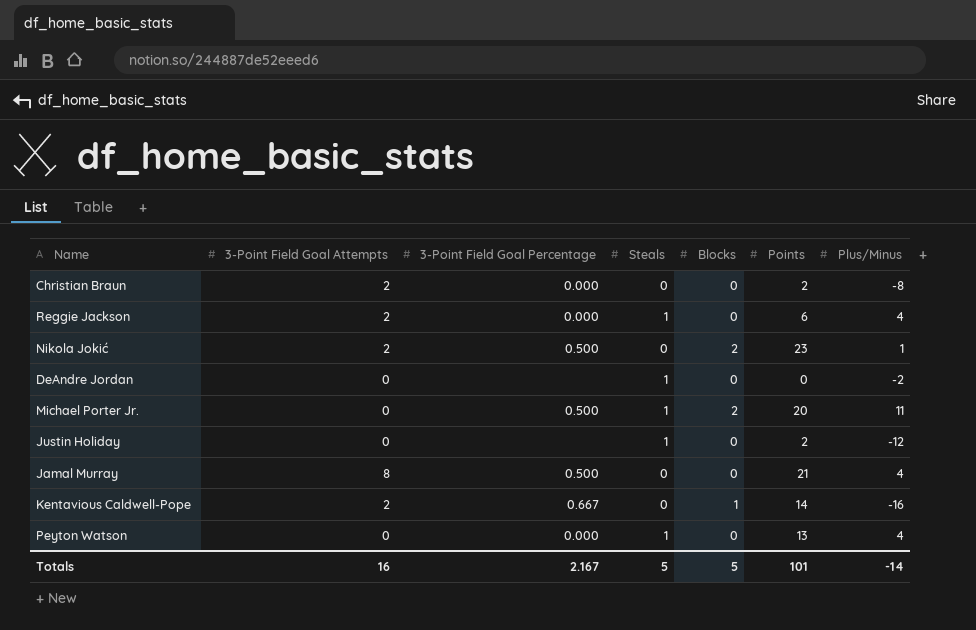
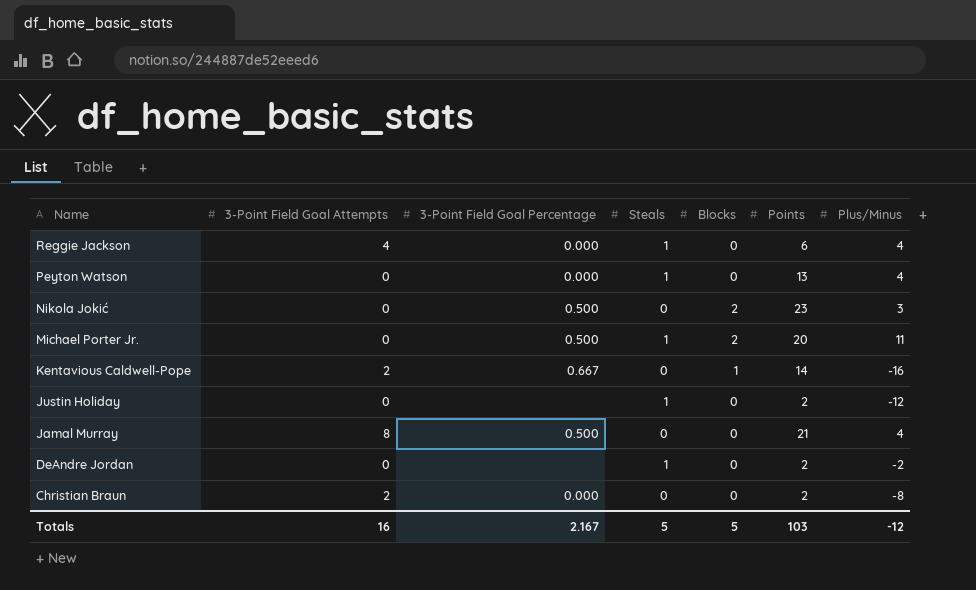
row order: none -> Name descending
Reggie Jackson | 3-Point Field Goal Attempts: 2 -> 4
Nikola Jokić | 3-Point Field Goal Attempts: 2 -> 0
Nikola Jokić | Plus/Minus: 1 -> 3
DeAndre Jordan | Points: 0 -> 2
Totals | Points: 101 -> 103
Totals | Plus/Minus: -14 -> -12

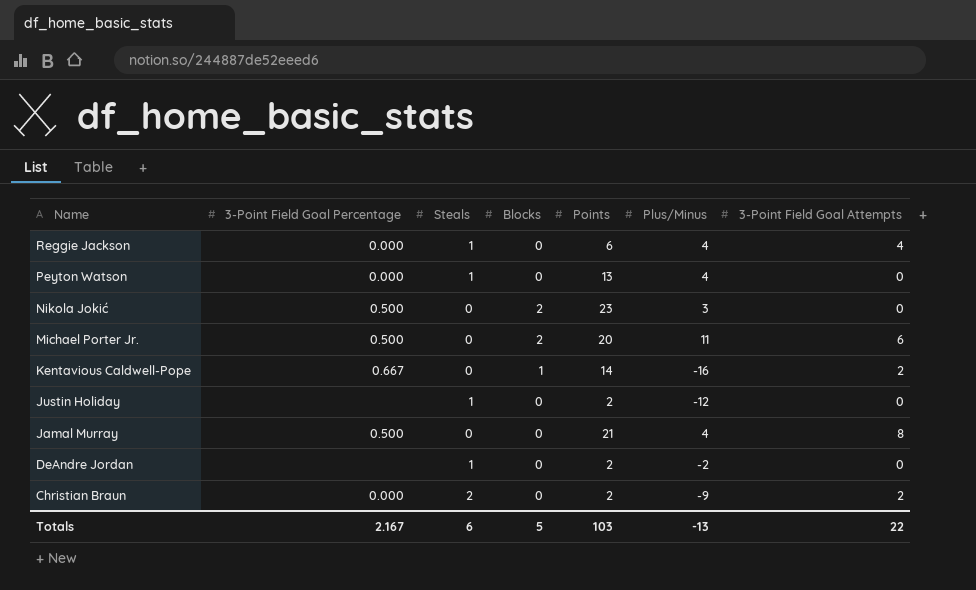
column 3-Point Field Goal Attempts | position: 2 -> 7
Michael Porter Jr. | Steals: 1 -> 0
Michael Porter Jr. | 3-Point Field Goal Attempts: 0 -> 6
Christian Braun | Steals: 0 -> 2
Christian Braun | Plus/Minus: -8 -> -9
Totals | Steals: 5 -> 6
Totals | Plus/Minus: -12 -> -13
Totals | 3-Point Field Goal Attempts: 16 -> 22

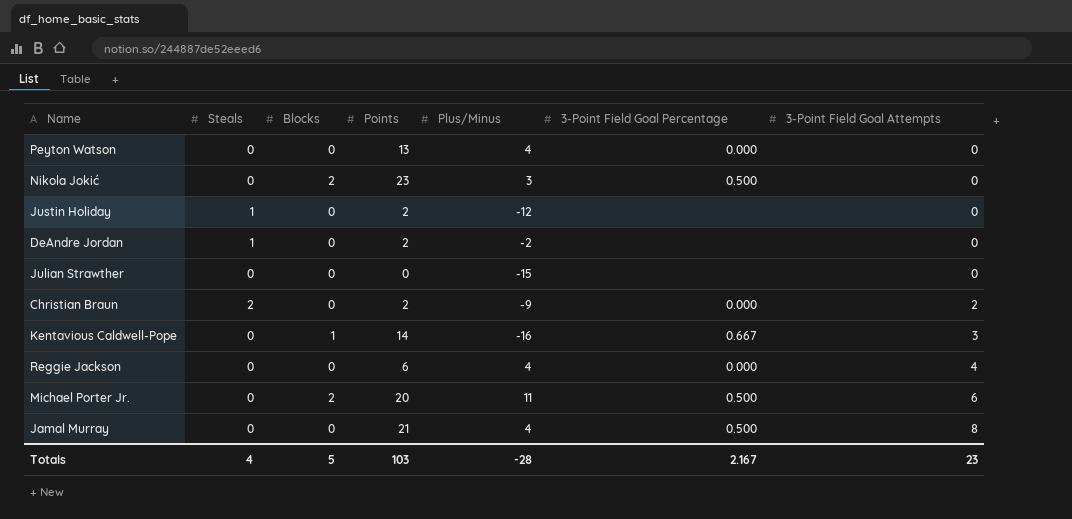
row order: Name descending -> 3-Point Field Goal Attempts ascending
column 3-Point Field Goal Percentage | position: 2 -> 6
Peyton Watson | Steals: 1 -> 0
row Julian Strawther: none -> 0 | 0 | 0 | -15 | none | 0
Kentavious Caldwell-Pope | 3-Point Field Goal Attempts: 2 -> 3
Reggie Jackson | Steals: 1 -> 0
Totals | Steals: 6 -> 4
Totals | Plus/Minus: -13 -> -28
Totals | 3-Point Field Goal Attempts: 22 -> 23

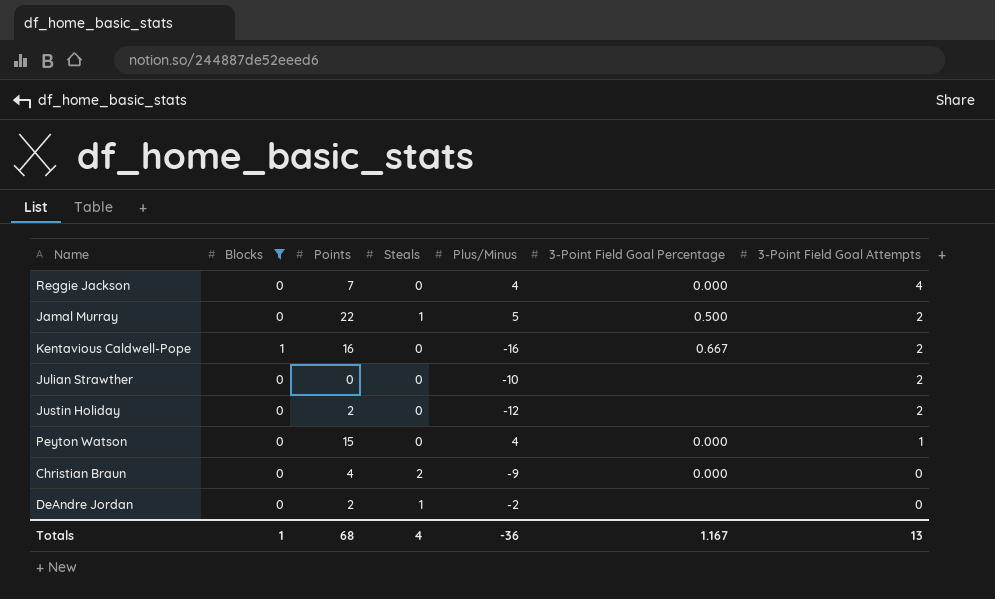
filter: none -> Blocks != 2
row order: 3-Point Field Goal Attempts ascending -> 3-Point Field Goal Attempts descending
column Steals | position: 2 -> 4
Reggie Jackson | Points: 6 -> 7
Jamal Murray | Points: 21 -> 22
Jamal Murray | Steals: 0 -> 1
Jamal Murray | Plus/Minus: 4 -> 5
Jamal Murray | 3-Point Field Goal Attempts: 8 -> 2
Kentavious Caldwell-Pope | Points: 14 -> 16
Kentavious Caldwell-Pope | 3-Point Field Goal Attempts: 3 -> 2
Julian Strawther | Plus/Minus: -15 -> -10
Julian Strawther | 3-Point Field Goal Attempts: 0 -> 2
Justin Holiday | Steals: 1 -> 0
Justin Holiday | 3-Point Field Goal Attempts: 0 -> 2
Peyton Watson | Points: 13 -> 15
Peyton Watson | 3-Point Field Goal Attempts: 0 -> 1
Christian Braun | Points: 2 -> 4
Christian Braun | 3-Point Field Goal Attempts: 2 -> 0
Totals | Blocks: 5 -> 1
Totals | Points: 103 -> 68
Totals | Plus/Minus: -28 -> -36
Totals | 3-Point Field Goal Percentage: 2.167 -> 1.167
Totals | 3-Point Field Goal Attempts: 23 -> 13

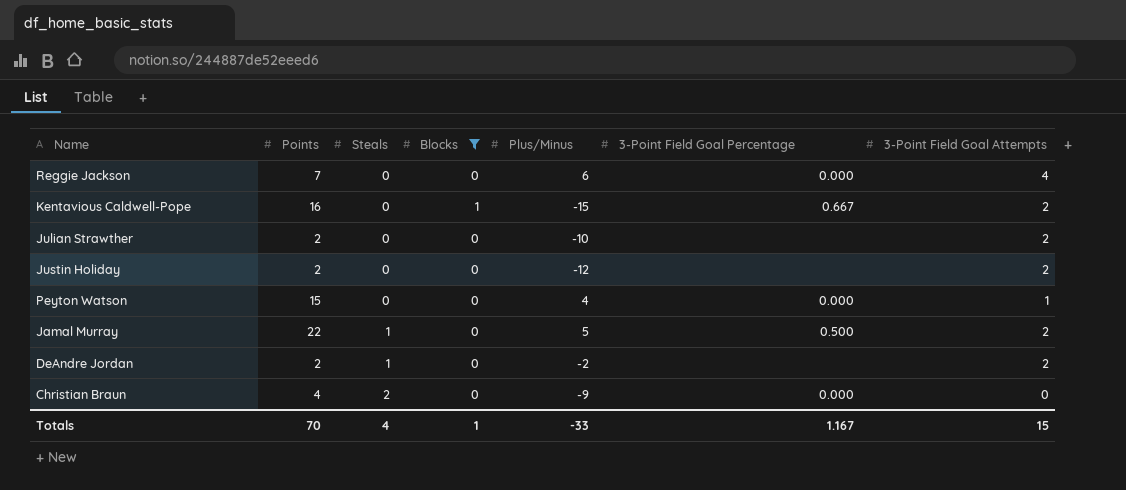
row order: 3-Point Field Goal Attempts descending -> Steals ascending
column Blocks | position: 2 -> 4
Reggie Jackson | Plus/Minus: 4 -> 6
Kentavious Caldwell-Pope | Plus/Minus: -16 -> -15
Julian Strawther | Points: 0 -> 2
DeAndre Jordan | 3-Point Field Goal Attempts: 0 -> 2
Totals | Points: 68 -> 70
Totals | Plus/Minus: -36 -> -33
Totals | 3-Point Field Goal Attempts: 13 -> 15

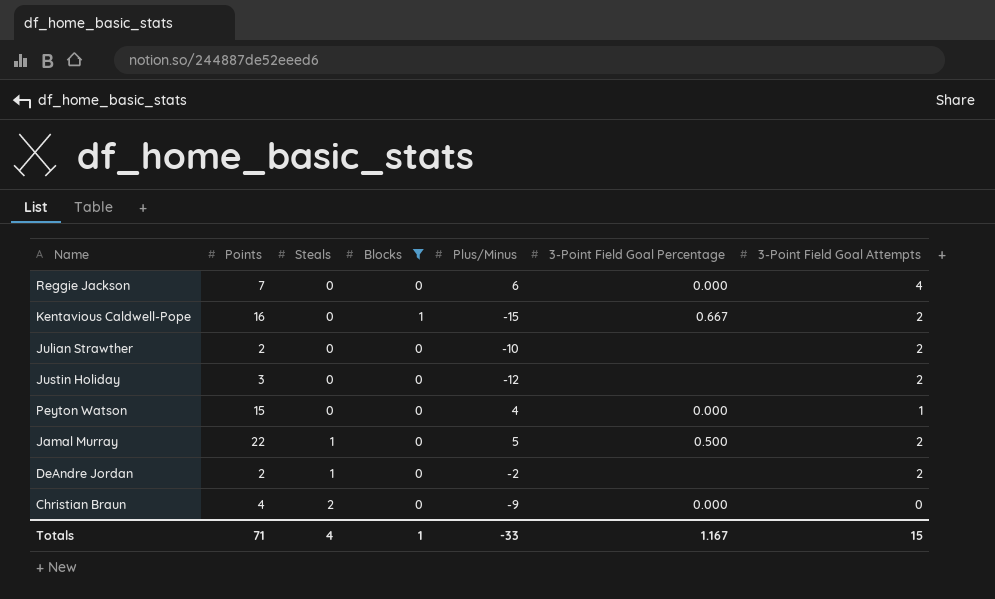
Justin Holiday | Points: 2 -> 3
Totals | Points: 70 -> 71

